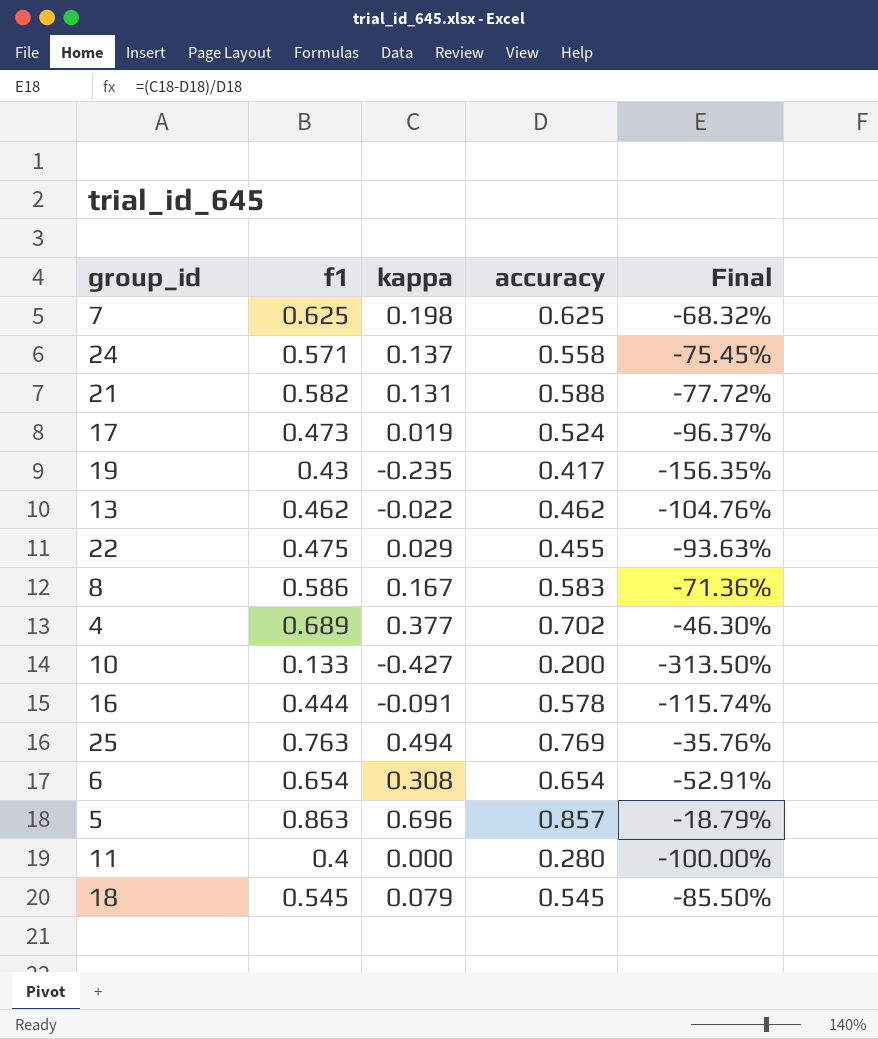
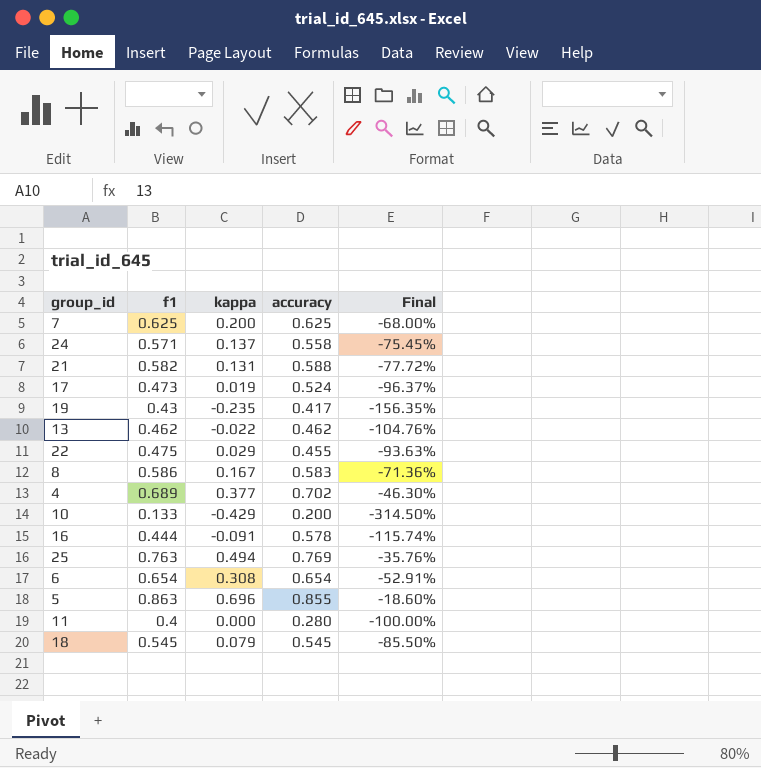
7 | kappa: 0.198 -> 0.200
7 | Final: -68.32% -> -68.00%
10 | kappa: -0.427 -> -0.429
10 | Final: -313.50% -> -314.50%
5 | accuracy: 0.857 -> 0.855
5 | Final: -18.79% -> -18.60%

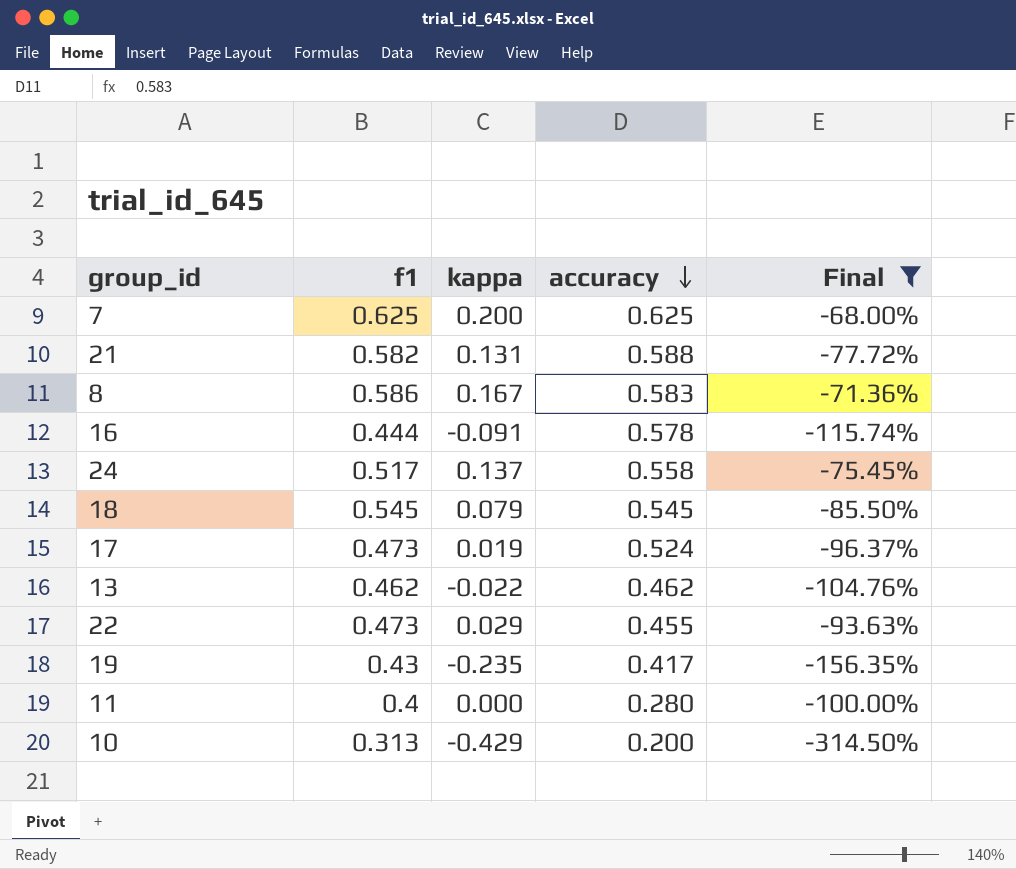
filter: none -> Final <= -68.00%
row order: none -> accuracy descending
24 | f1: 0.571 -> 0.517
22 | f1: 0.475 -> 0.473
10 | f1: 0.133 -> 0.313

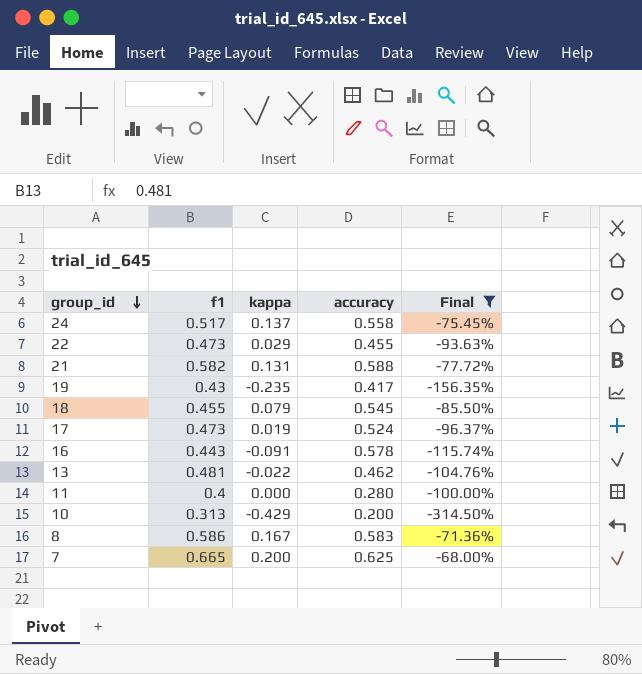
row order: accuracy descending -> group_id descending
18 | f1: 0.545 -> 0.455
16 | f1: 0.444 -> 0.443
13 | f1: 0.462 -> 0.481
7 | f1: 0.625 -> 0.665

